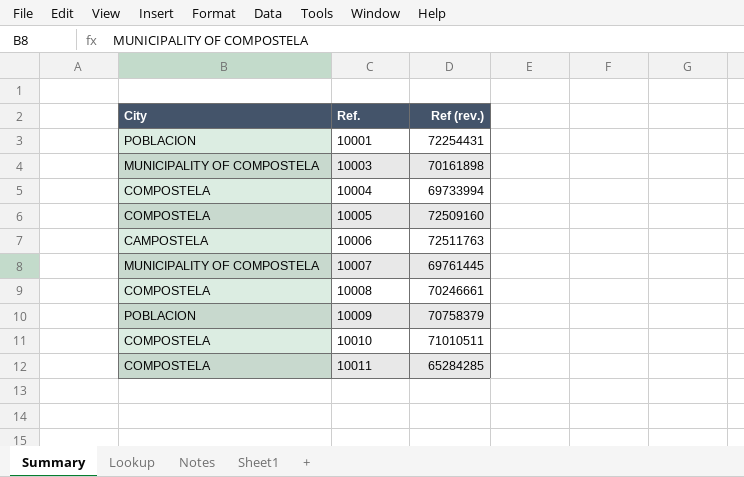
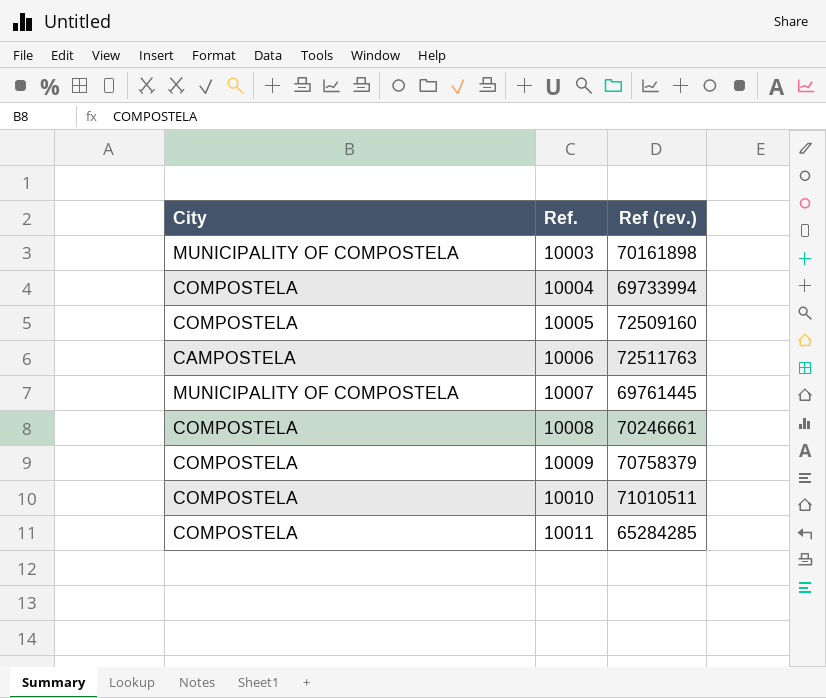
row 10001: POBLACION | 72254431 -> none
10009 | City: POBLACION -> COMPOSTELA

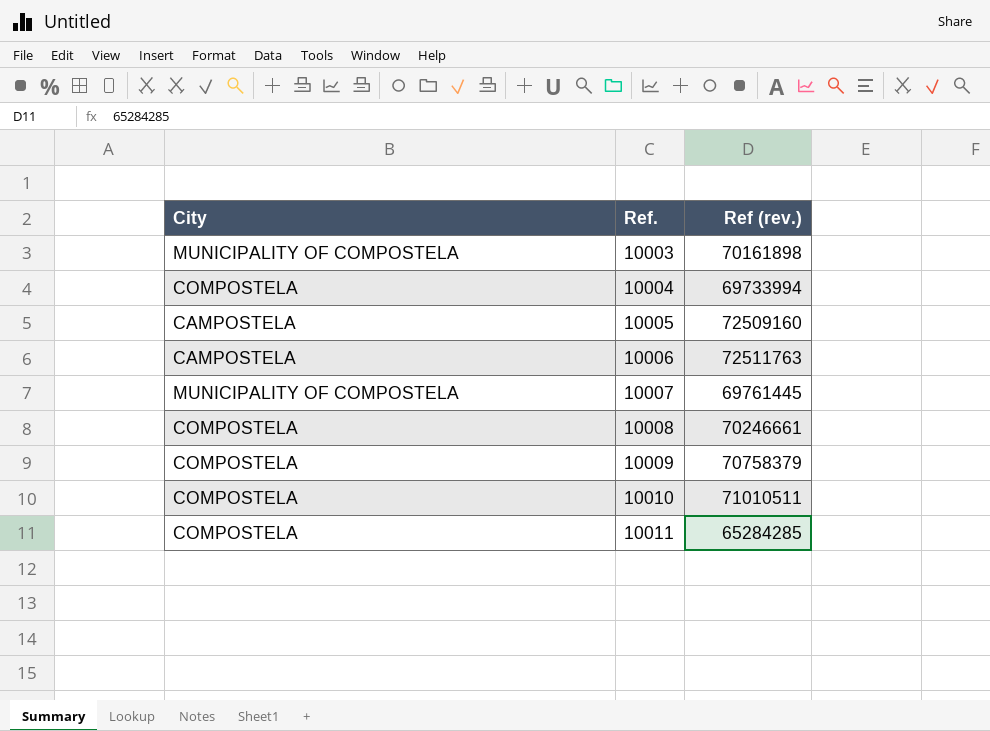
10005 | City: COMPOSTELA -> CAMPOSTELA

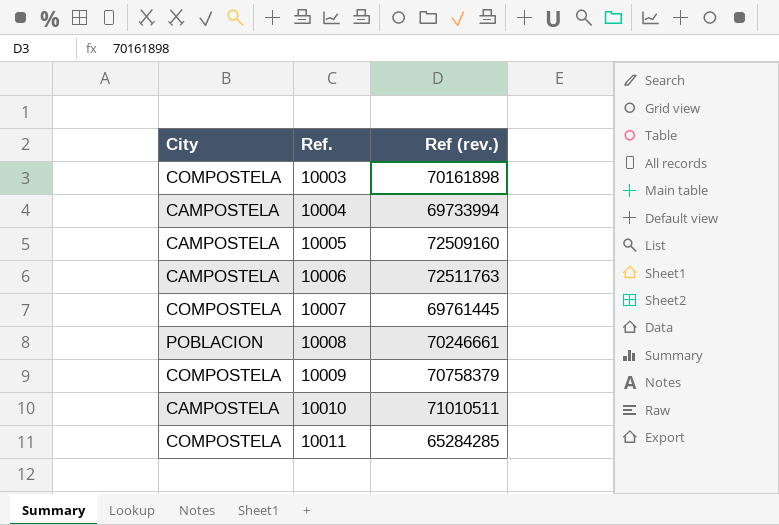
10003 | City: MUNICIPALITY OF COMPOSTELA -> COMPOSTELA
10004 | City: COMPOSTELA -> CAMPOSTELA
10007 | City: MUNICIPALITY OF COMPOSTELA -> COMPOSTELA
10008 | City: COMPOSTELA -> POBLACION
10010 | City: COMPOSTELA -> CAMPOSTELA

